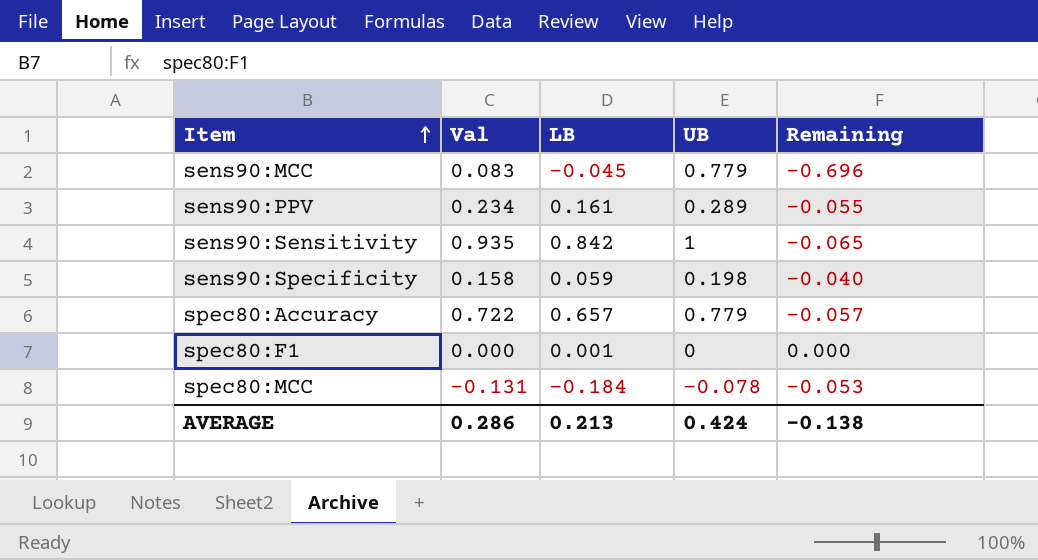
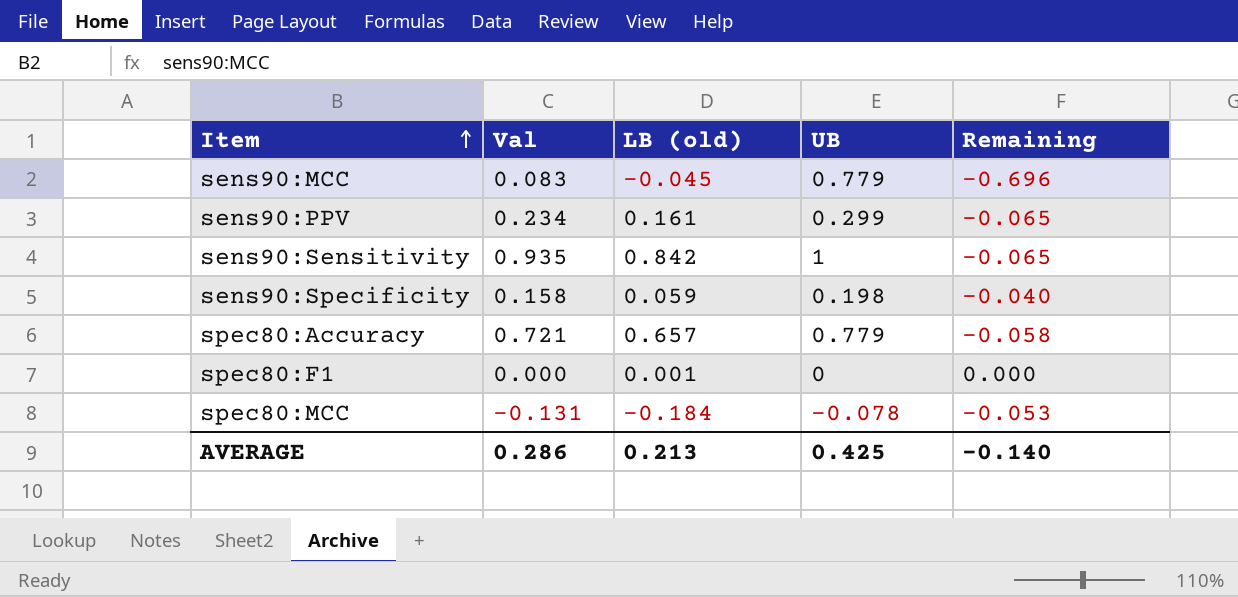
column name: LB -> LB (old)
sens90:PPV | UB: 0.289 -> 0.299
sens90:PPV | Remaining: -0.055 -> -0.065
spec80:Accuracy | Val: 0.722 -> 0.721
spec80:Accuracy | Remaining: -0.057 -> -0.058
AVERAGE | UB: 0.424 -> 0.425
AVERAGE | Remaining: -0.138 -> -0.140

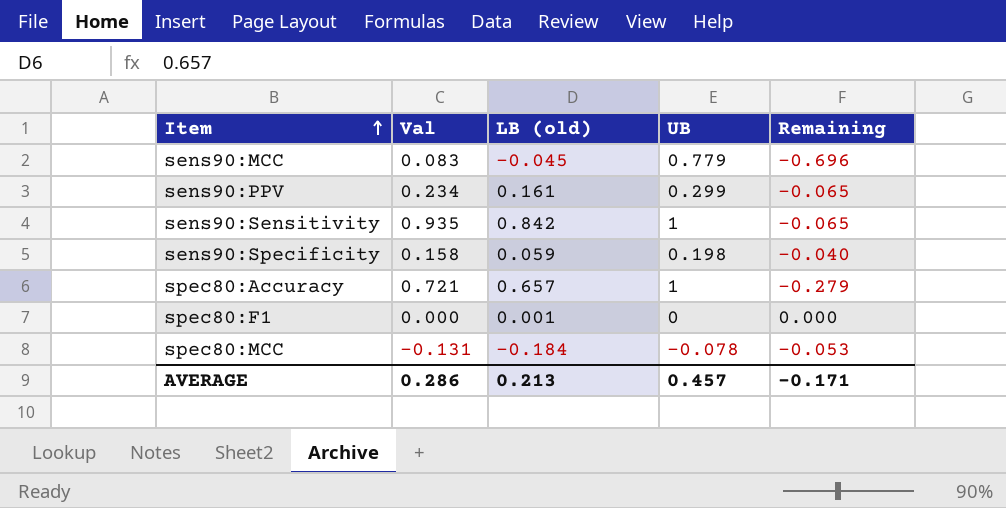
spec80:Accuracy | UB: 0.779 -> 1
spec80:Accuracy | Remaining: -0.058 -> -0.279
AVERAGE | UB: 0.425 -> 0.457
AVERAGE | Remaining: -0.140 -> -0.171

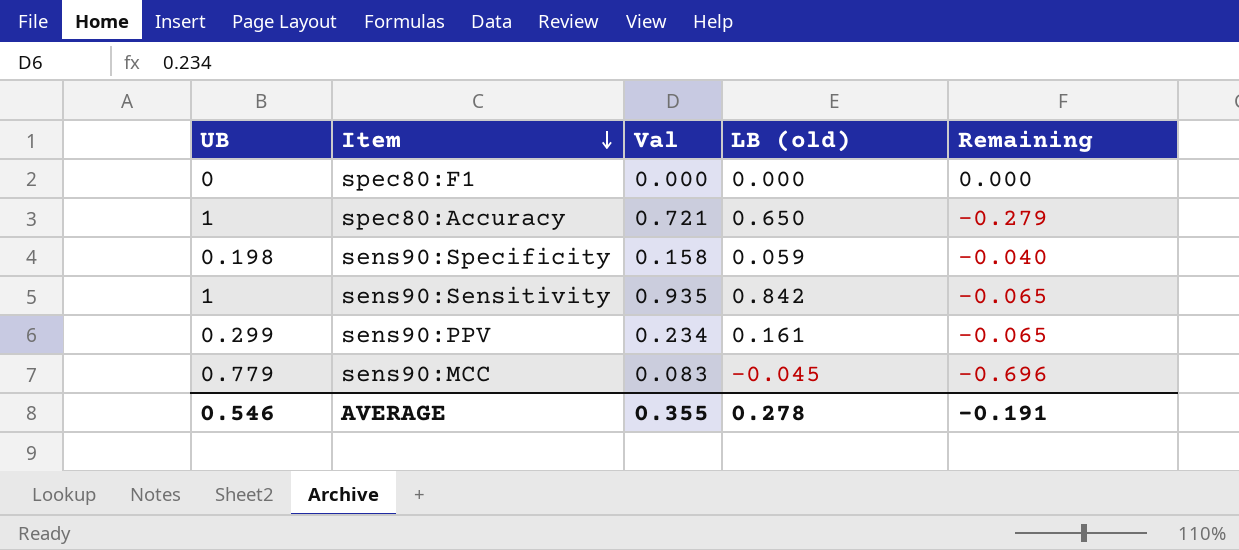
row order: Item ascending -> Item descending
column UB | position: 4 -> 1
row spec80:MCC: -0.131 | -0.184 | -0.078 | -0.053 -> none
spec80:F1 | LB (old): 0.001 -> 0.000
spec80:Accuracy | LB (old): 0.657 -> 0.650
AVERAGE | UB: 0.457 -> 0.546
AVERAGE | Val: 0.286 -> 0.355
AVERAGE | LB (old): 0.213 -> 0.278
AVERAGE | Remaining: -0.171 -> -0.191

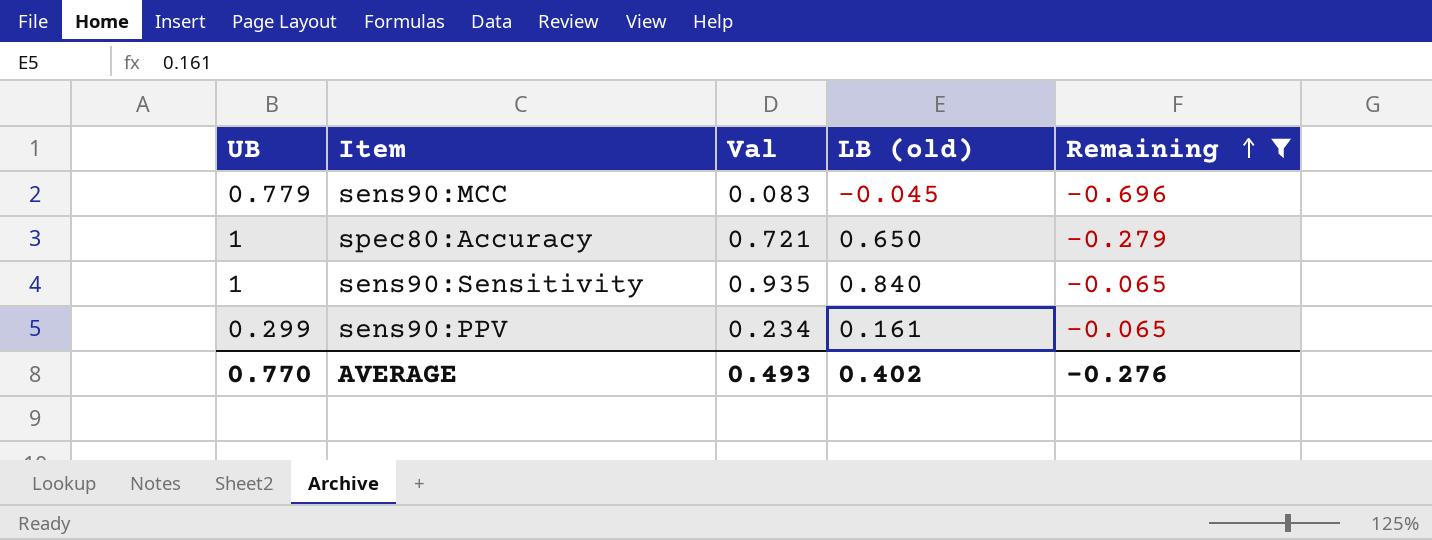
filter: none -> Remaining <= -0.065
row order: Item descending -> Remaining ascending
sens90:Sensitivity | LB (old): 0.842 -> 0.840
AVERAGE | UB: 0.546 -> 0.770
AVERAGE | Val: 0.355 -> 0.493
AVERAGE | LB (old): 0.278 -> 0.402
AVERAGE | Remaining: -0.191 -> -0.276

